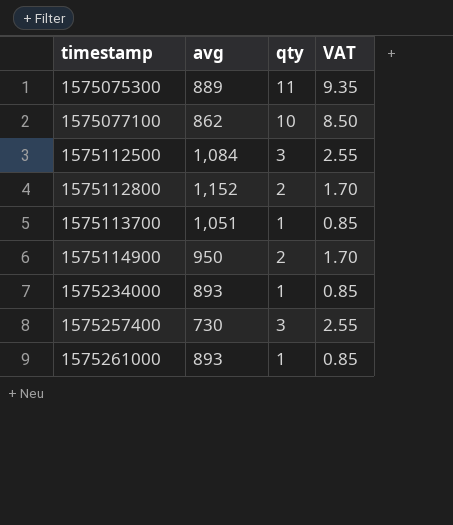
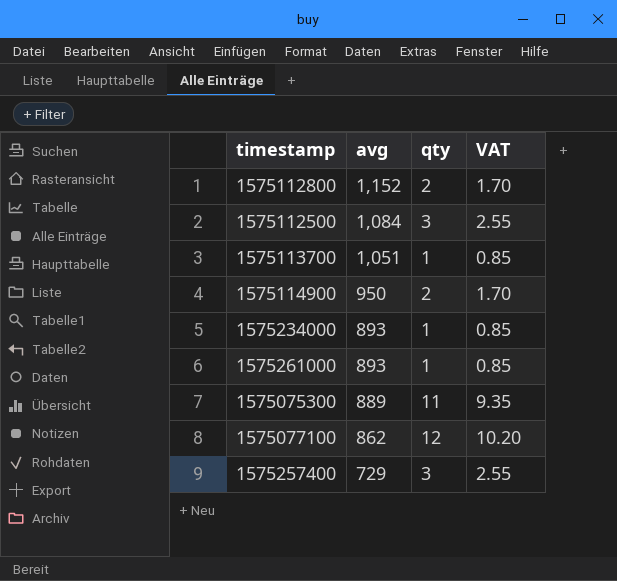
row order: timestamp ascending -> avg descending
1575077100 | qty: 10 -> 12
1575077100 | VAT: 8.50 -> 10.20
1575257400 | avg: 730 -> 729

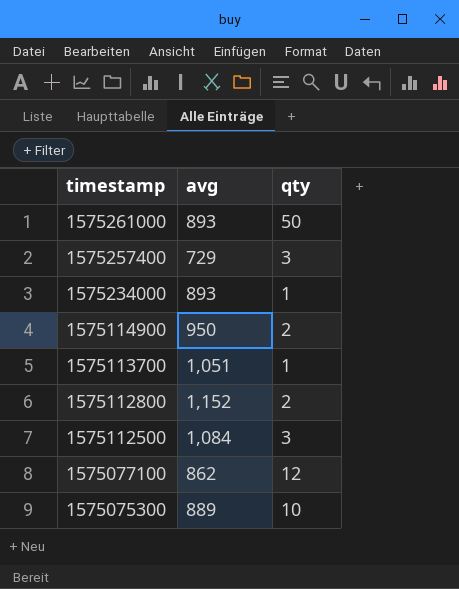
row order: avg descending -> timestamp descending
column VAT | formula: [qty] * 0.85 -> none
1575261000 | qty: 1 -> 50
1575075300 | qty: 11 -> 10

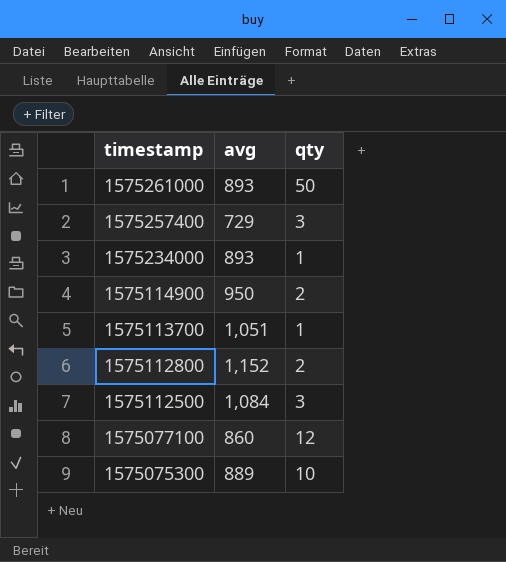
1575077100 | avg: 862 -> 860

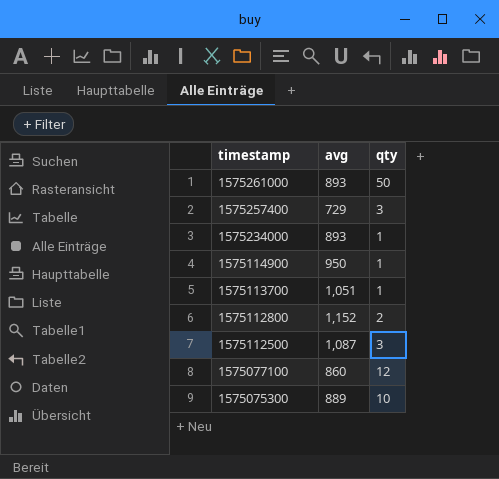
1575114900 | qty: 2 -> 1
1575112500 | avg: 1,084 -> 1,087

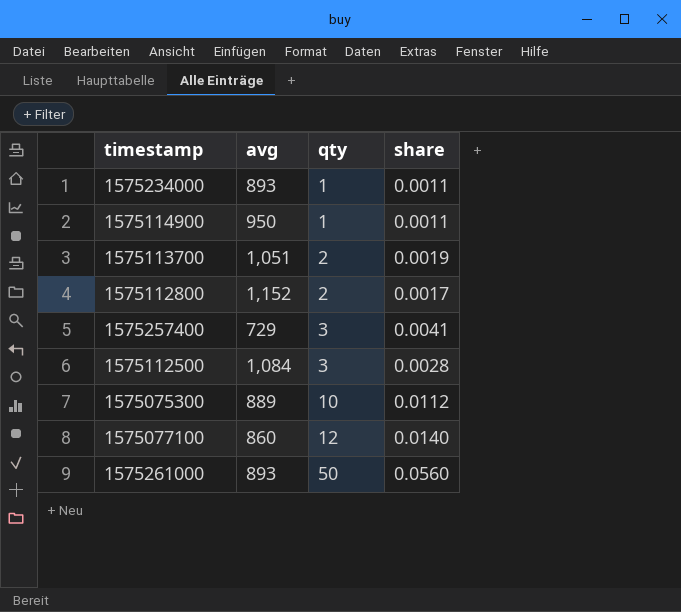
row order: timestamp descending -> qty ascending
column share | formula: none -> [qty] / [avg]
1575113700 | qty: 1 -> 2
1575112500 | avg: 1,087 -> 1,084

